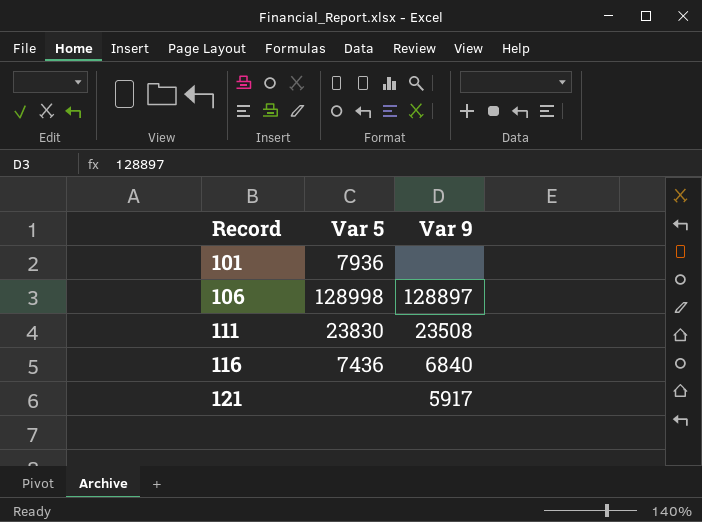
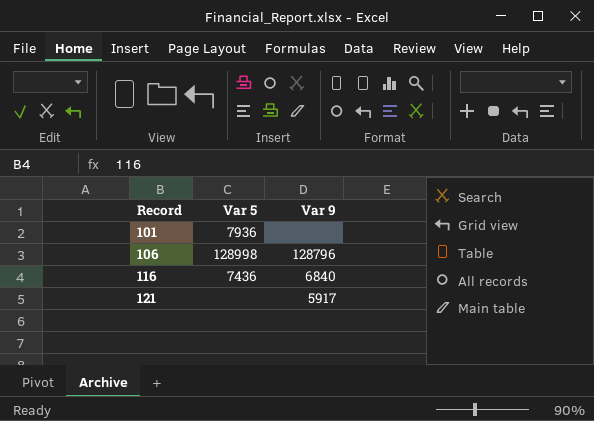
row 111: 23830 | 23508 -> none
106 | Var 9: 128897 -> 128796

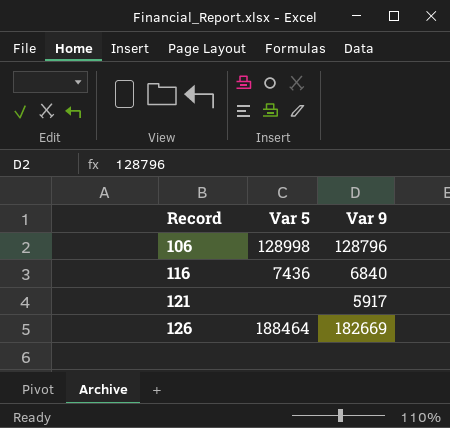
row 101: 7936 | none -> none
row 126: none -> 188464 | 182669

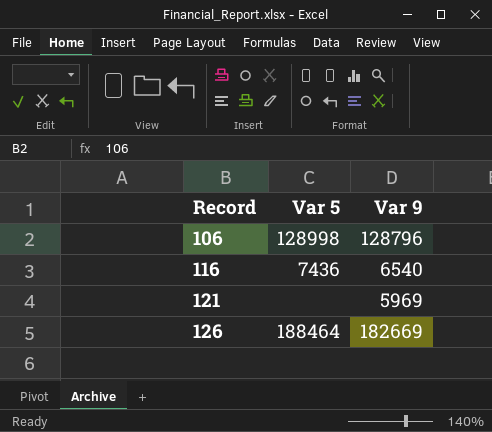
116 | Var 9: 6840 -> 6540
121 | Var 9: 5917 -> 5969

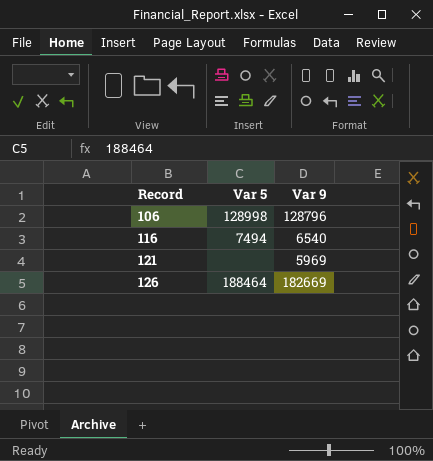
116 | Var 5: 7436 -> 7494

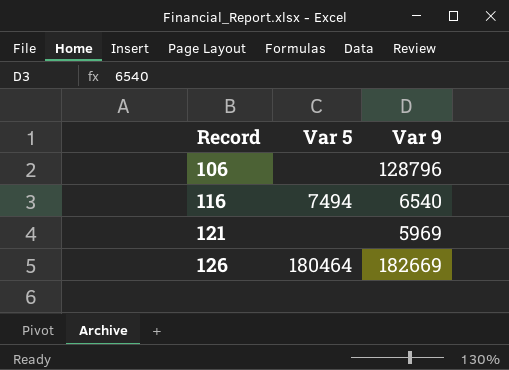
106 | Var 5: 128998 -> none
126 | Var 5: 188464 -> 180464

